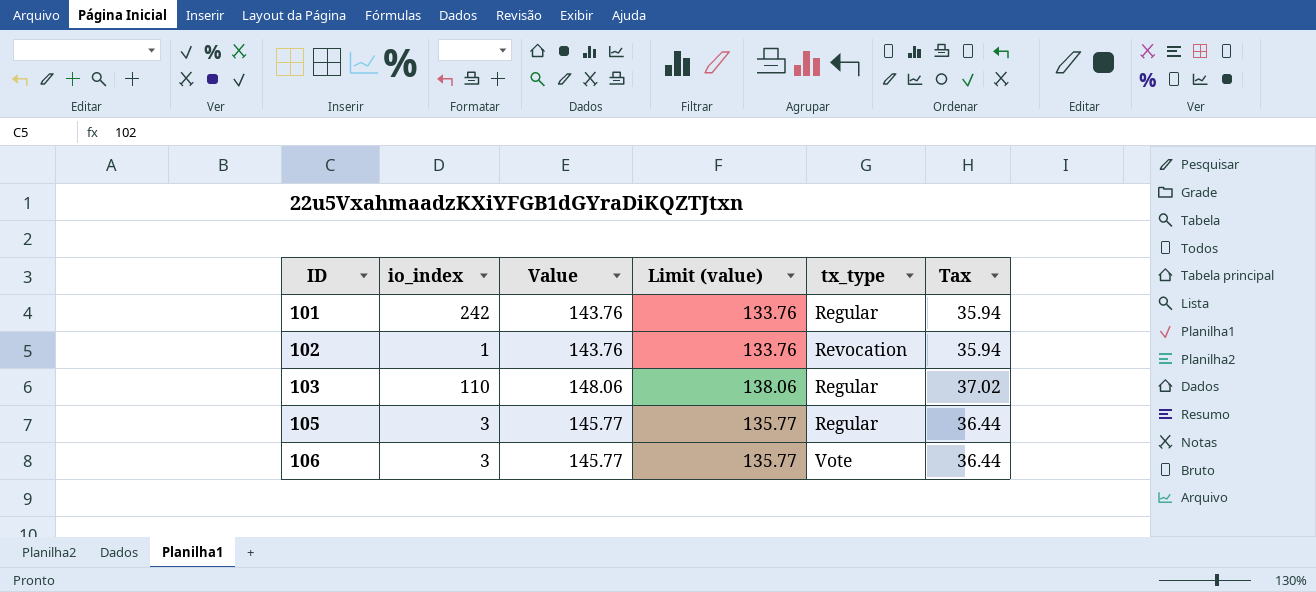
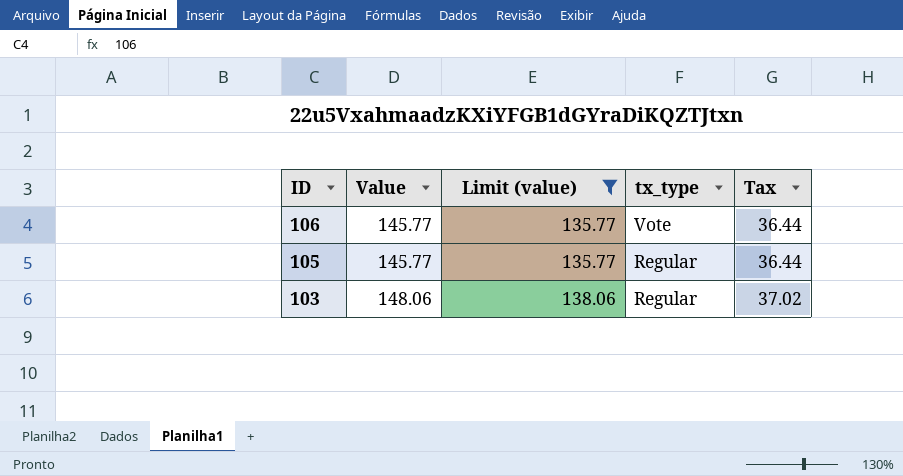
filter: none -> Limit (value) != 133.76
row order: ID ascending -> ID descending
column io_index | position: 2 -> none

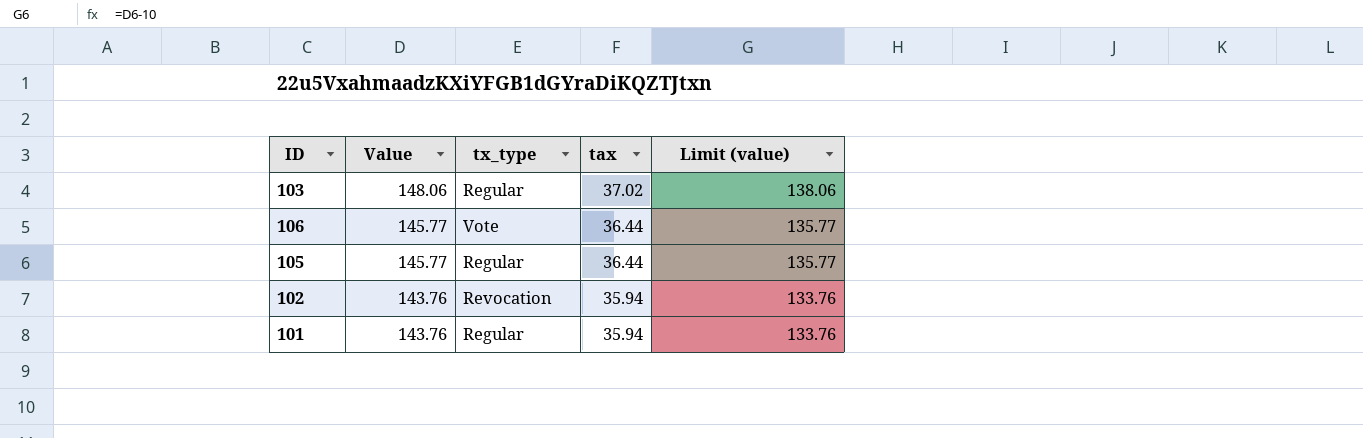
filter: Limit (value) != 133.76 -> none
row order: ID descending -> Value descending
column name: Tax -> tax
column Limit (value) | position: 3 -> 5

